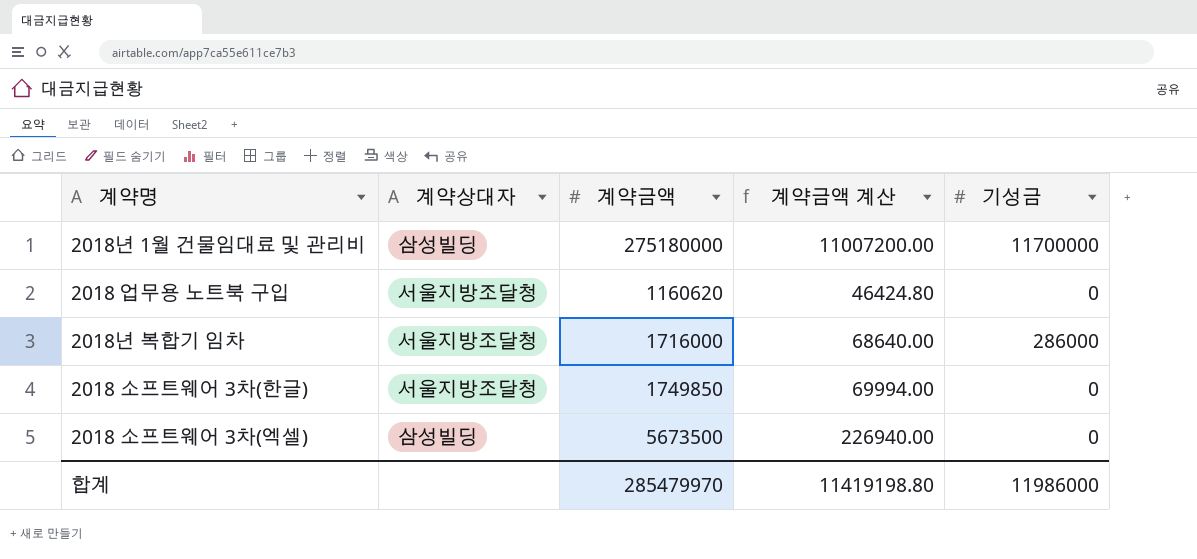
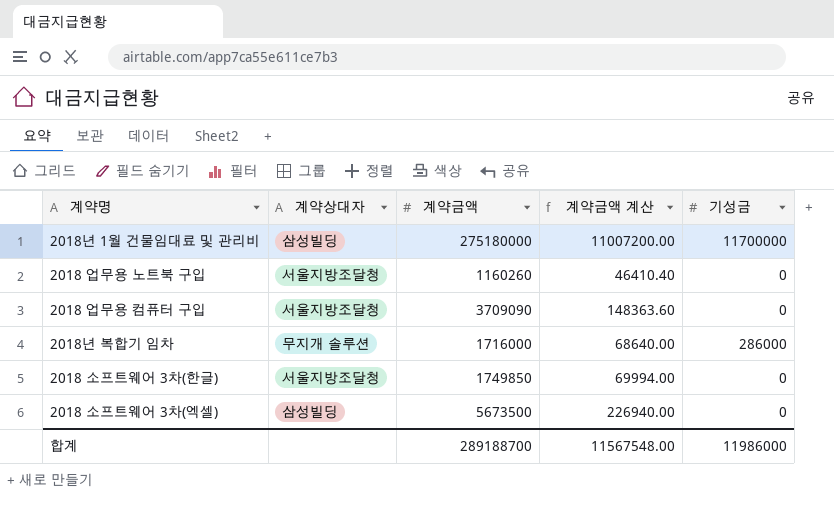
2018 업무용 노트북 구입 | 계약금액: 1160620 -> 1160260
2018 업무용 노트북 구입 | 계약금액 계산: 46424.80 -> 46410.40
row 2018 업무용 컴퓨터 구입: none -> 서울지방조달청 | 3709090 | 148363.60 | 0
2018년 복합기 임차 | 계약상대자: 서울지방조달청 -> 무지개 솔루션
합계 | 계약금액: 285479970 -> 289188700
합계 | 계약금액 계산: 11419198.80 -> 11567548.00

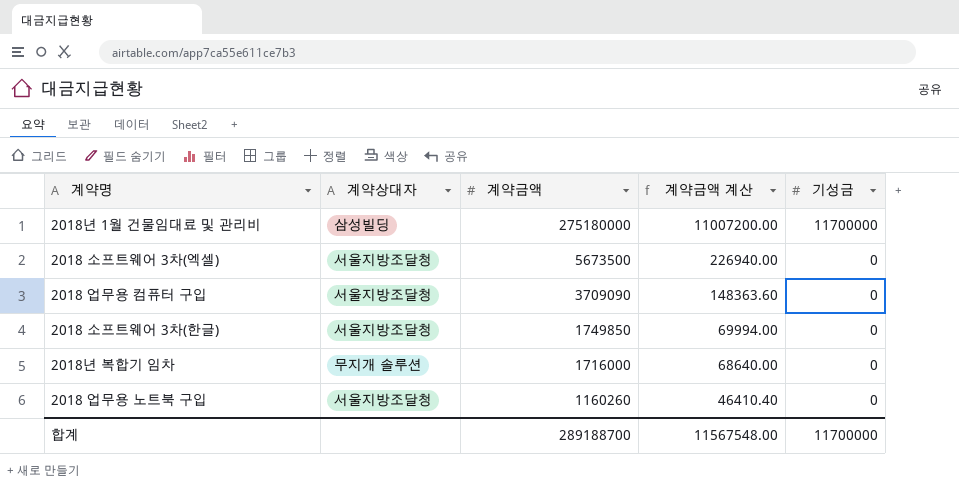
row order: none -> 계약금액 descending
2018 소프트웨어 3차(엑셀) | 계약상대자: 삼성빌딩 -> 서울지방조달청
2018년 복합기 임차 | 기성금: 286000 -> 0
합계 | 기성금: 11986000 -> 11700000

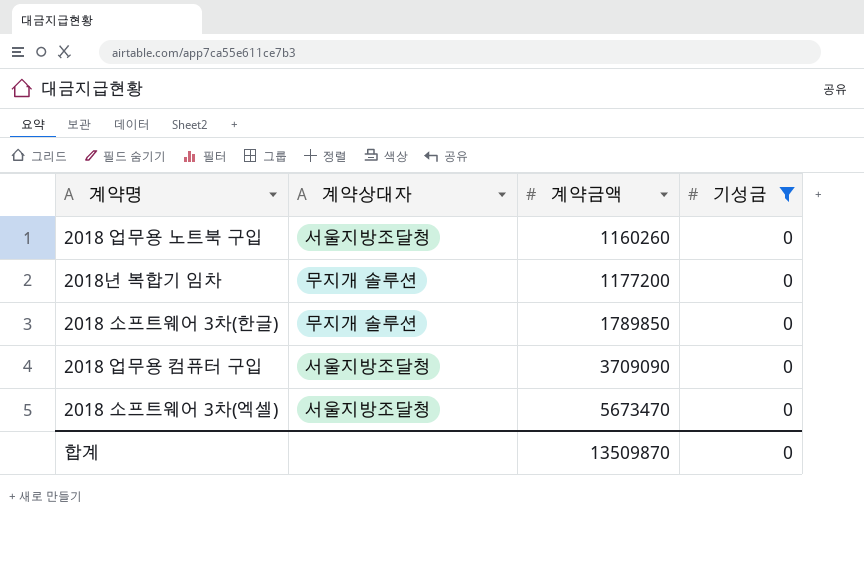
filter: none -> 기성금 = 0
row order: 계약금액 descending -> 계약금액 ascending
column 계약금액 계산 | formula: [계약금액] * 0.04 -> none
2018년 복합기 임차 | 계약금액: 1716000 -> 1177200
2018 소프트웨어 3차(한글) | 계약상대자: 서울지방조달청 -> 무지개 솔루션
2018 소프트웨어 3차(한글) | 계약금액: 1749850 -> 1789850
2018 소프트웨어 3차(엑셀) | 계약금액: 5673500 -> 5673470
합계 | 계약금액: 289188700 -> 13509870
합계 | 기성금: 11700000 -> 0

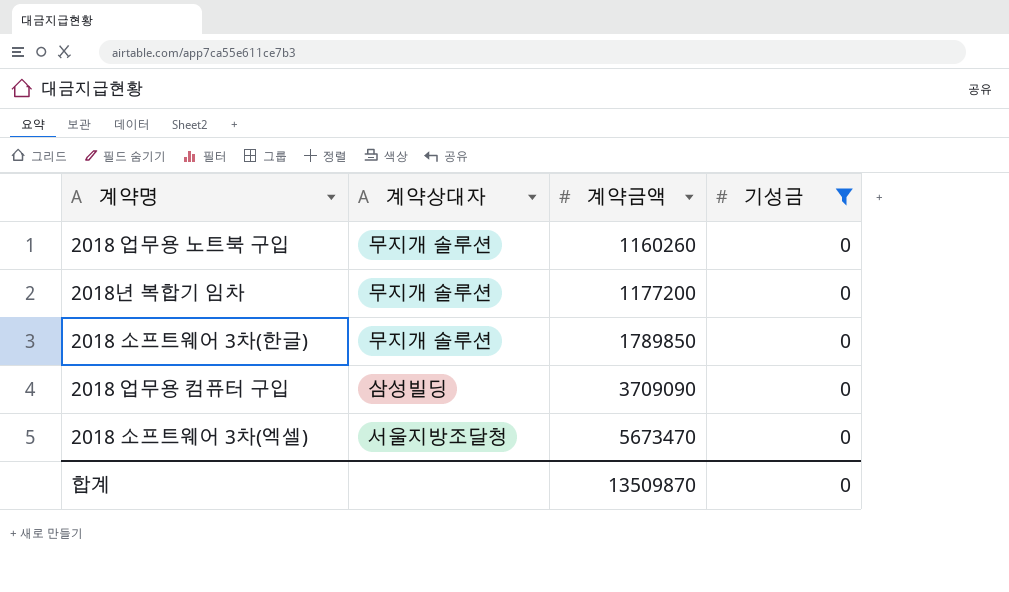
2018 업무용 노트북 구입 | 계약상대자: 서울지방조달청 -> 무지개 솔루션
2018 업무용 컴퓨터 구입 | 계약상대자: 서울지방조달청 -> 삼성빌딩

